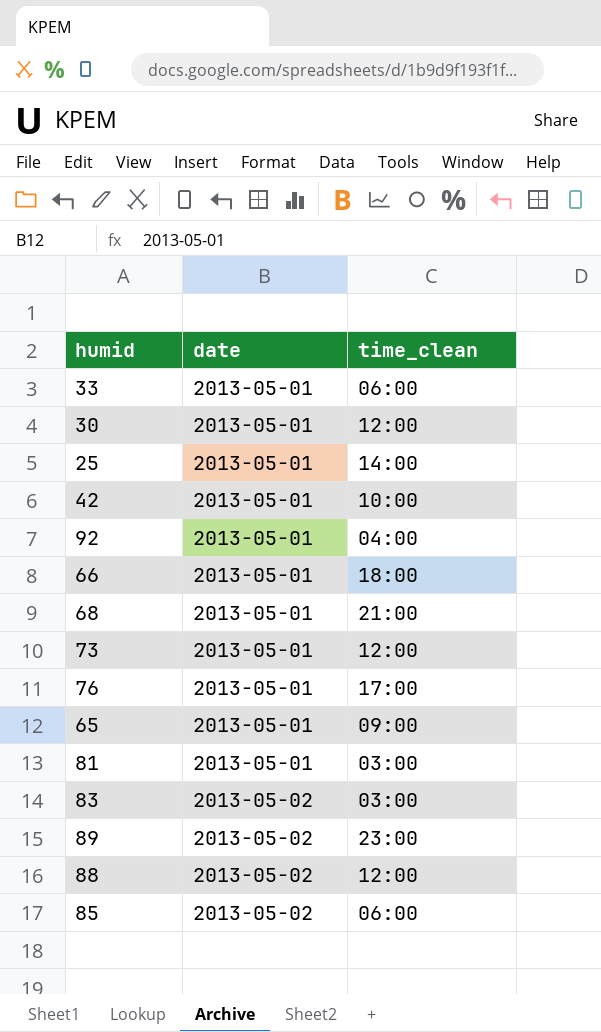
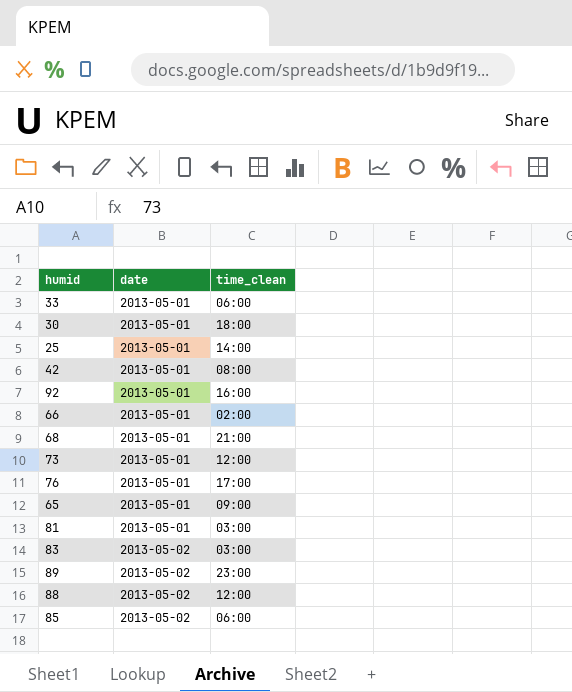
30 | time_clean: 12:00 -> 18:00
42 | time_clean: 10:00 -> 08:00
92 | time_clean: 04:00 -> 16:00
66 | time_clean: 18:00 -> 02:00

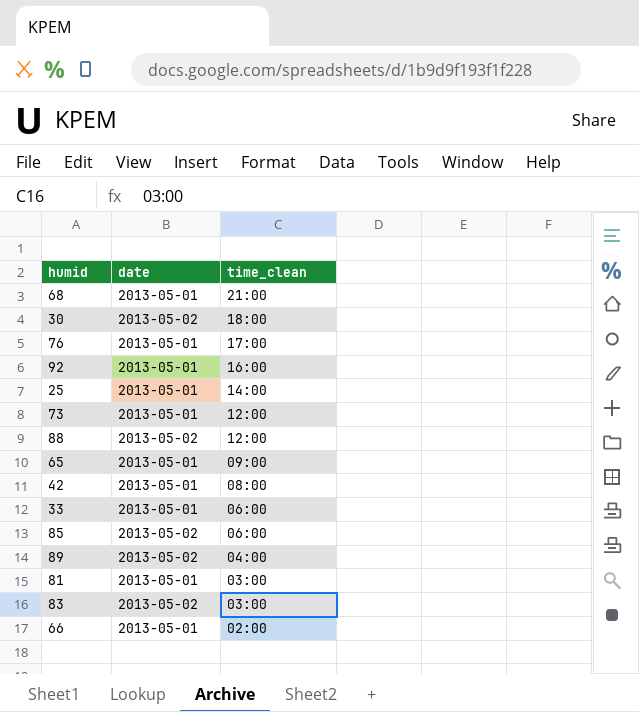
row order: date ascending -> time_clean descending
30 | date: 2013-05-01 -> 2013-05-02
89 | time_clean: 23:00 -> 04:00

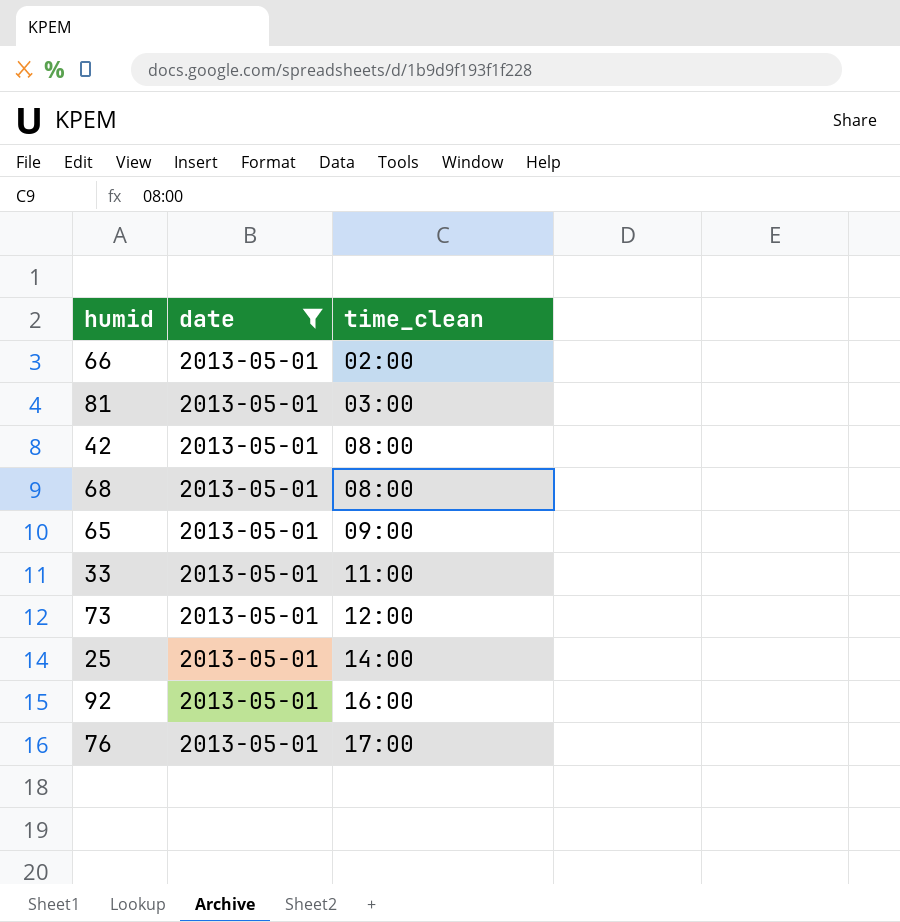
filter: none -> date = 2013-05-01
row order: time_clean descending -> time_clean ascending
68 | time_clean: 21:00 -> 08:00
33 | time_clean: 06:00 -> 11:00

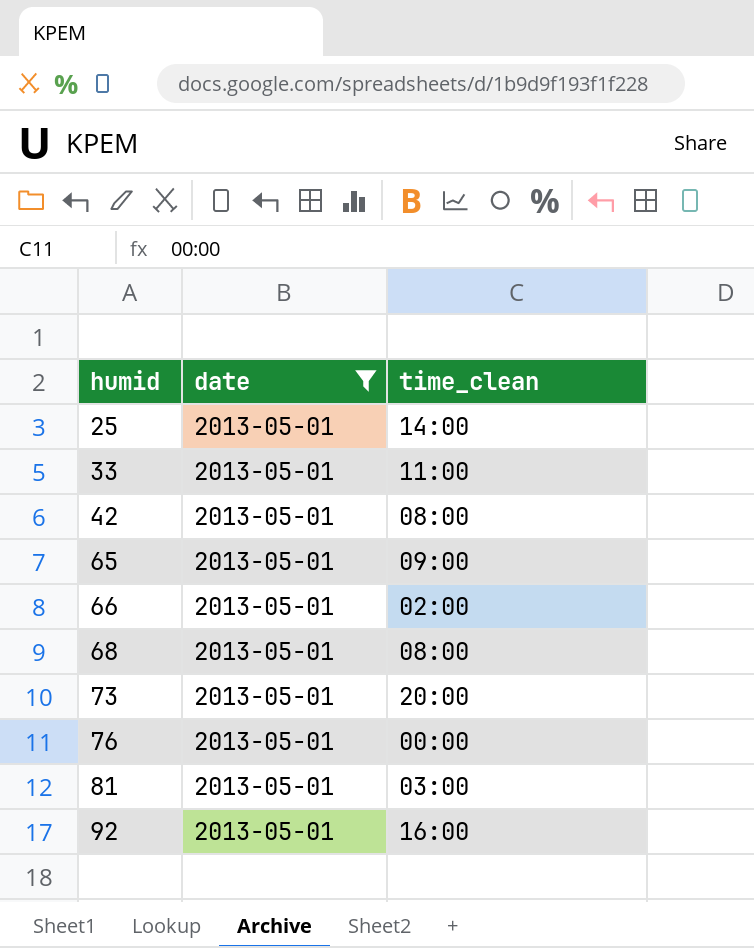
row order: time_clean ascending -> humid ascending
73 | time_clean: 12:00 -> 20:00
76 | time_clean: 17:00 -> 00:00

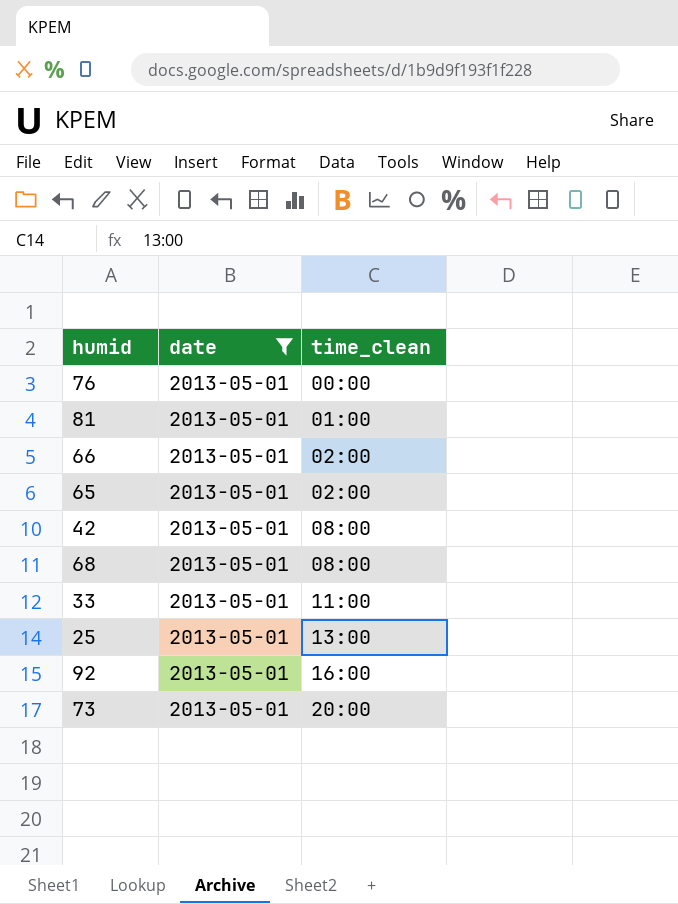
row order: humid ascending -> time_clean ascending
81 | time_clean: 03:00 -> 01:00
65 | time_clean: 09:00 -> 02:00
25 | time_clean: 14:00 -> 13:00

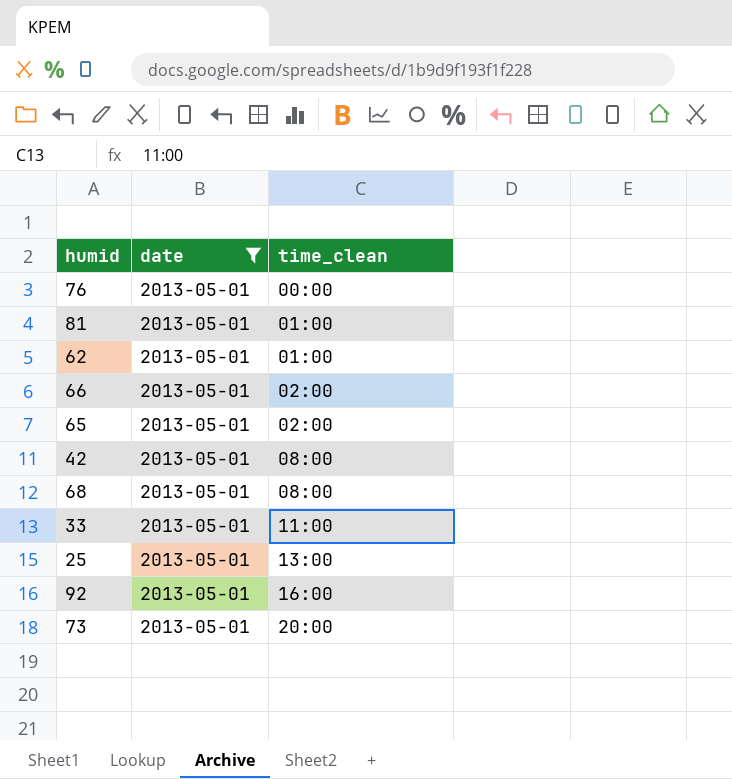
row 62: none -> 2013-05-01 | 01:00

